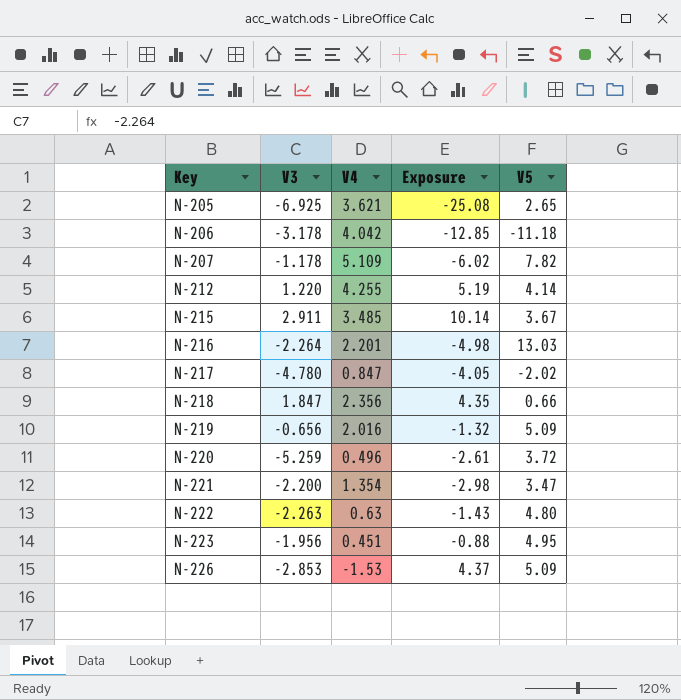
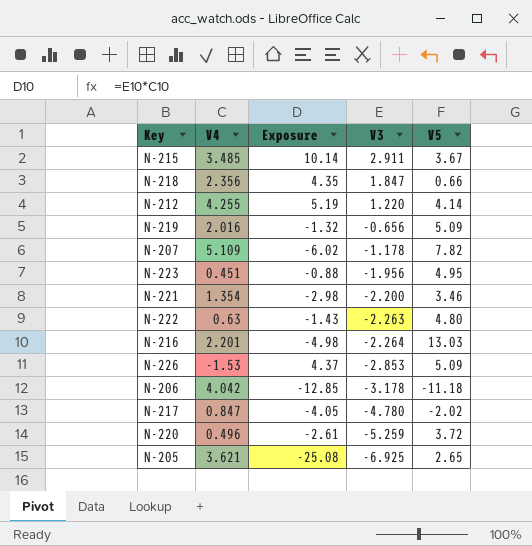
row order: Key ascending -> V3 descending
column V3 | position: 2 -> 4
N-221 | V5: 3.47 -> 3.46

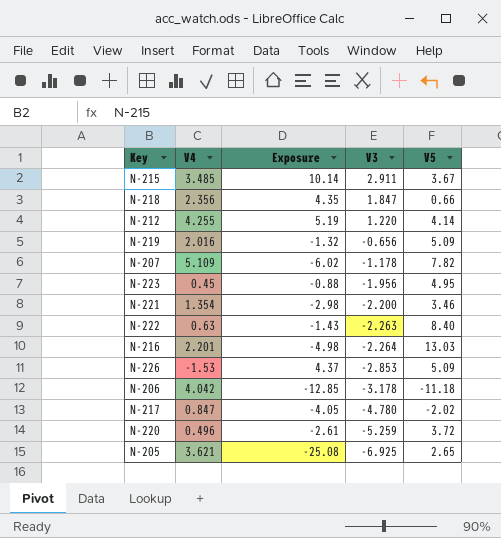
N-223 | V4: 0.451 -> 0.45
N-222 | V5: 4.80 -> 8.40

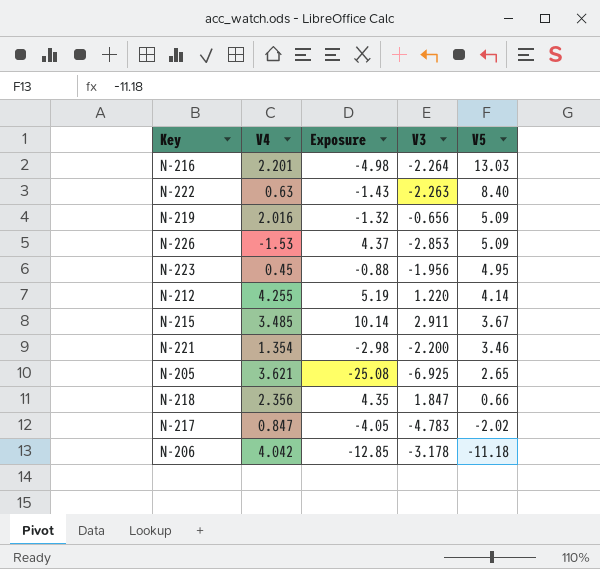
row order: V3 descending -> V5 descending
row N-207: 5.109 | -6.02 | -1.178 | 7.82 -> none
row N-220: 0.496 | -2.61 | -5.259 | 3.72 -> none
N-217 | V3: -4.780 -> -4.783

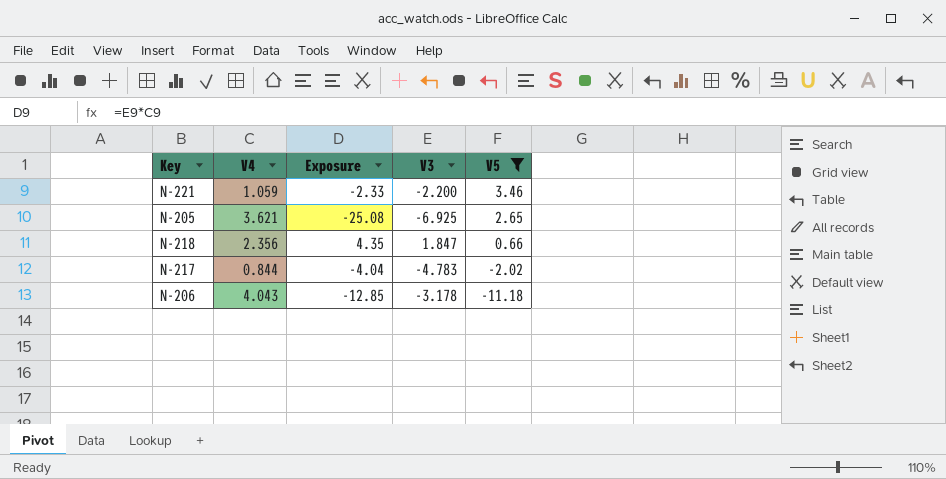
filter: none -> V5 <= 3.46
N-221 | V4: 1.354 -> 1.059
N-221 | Exposure: -2.98 -> -2.33
N-217 | V4: 0.847 -> 0.844
N-217 | Exposure: -4.05 -> -4.04
N-206 | V4: 4.042 -> 4.043

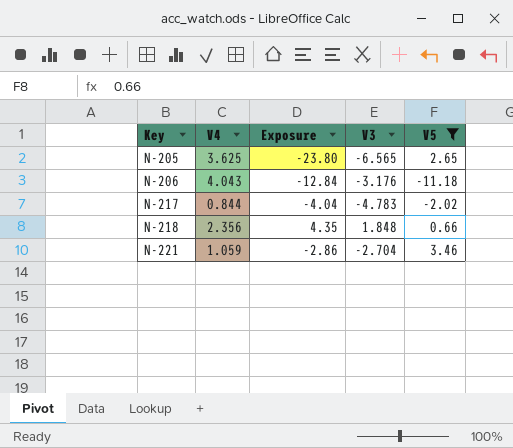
row order: V5 descending -> Key ascending
N-205 | V4: 3.621 -> 3.625
N-205 | Exposure: -25.08 -> -23.80
N-205 | V3: -6.925 -> -6.565
N-206 | Exposure: -12.85 -> -12.84
N-206 | V3: -3.178 -> -3.176
N-218 | V3: 1.847 -> 1.848
N-221 | Exposure: -2.33 -> -2.86
N-221 | V3: -2.200 -> -2.704

